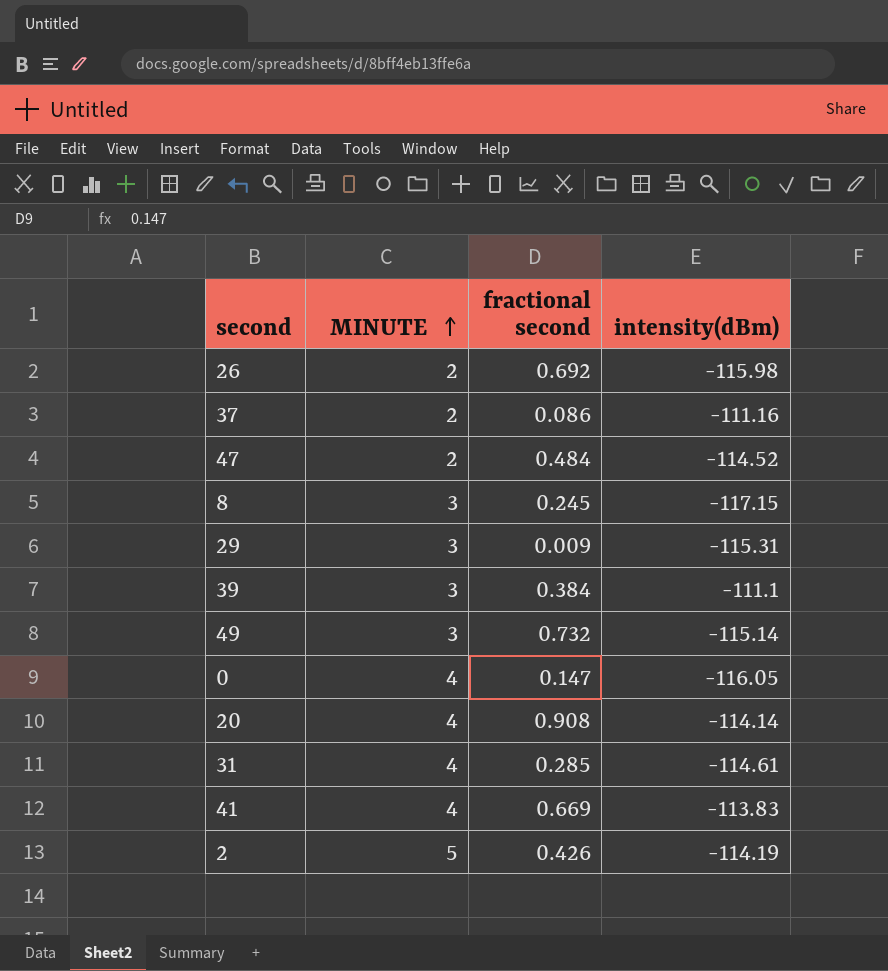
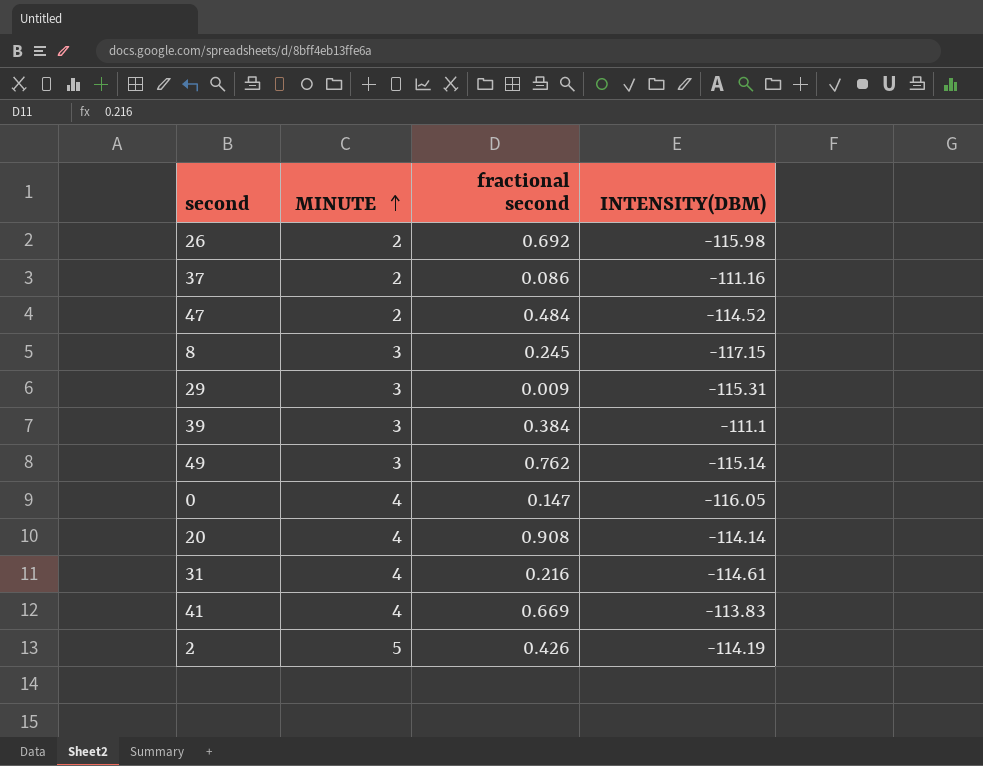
column name: intensity(dBm) -> INTENSITY(DBM)
49 | fractional second: 0.732 -> 0.762
31 | fractional second: 0.285 -> 0.216

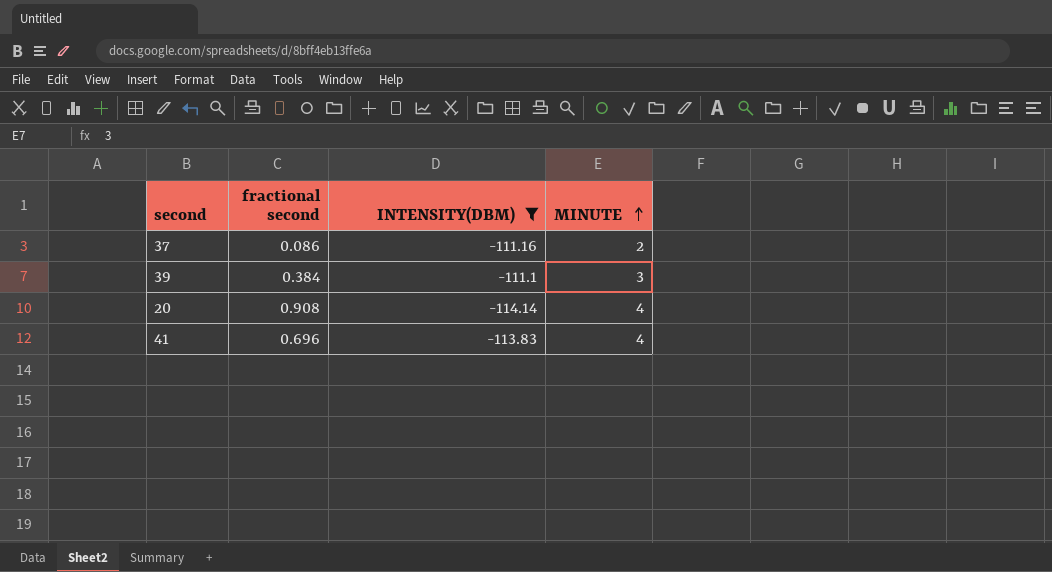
filter: none -> INTENSITY(DBM) >= -114.14
column MINUTE | position: 2 -> 4
41 | fractional second: 0.669 -> 0.696

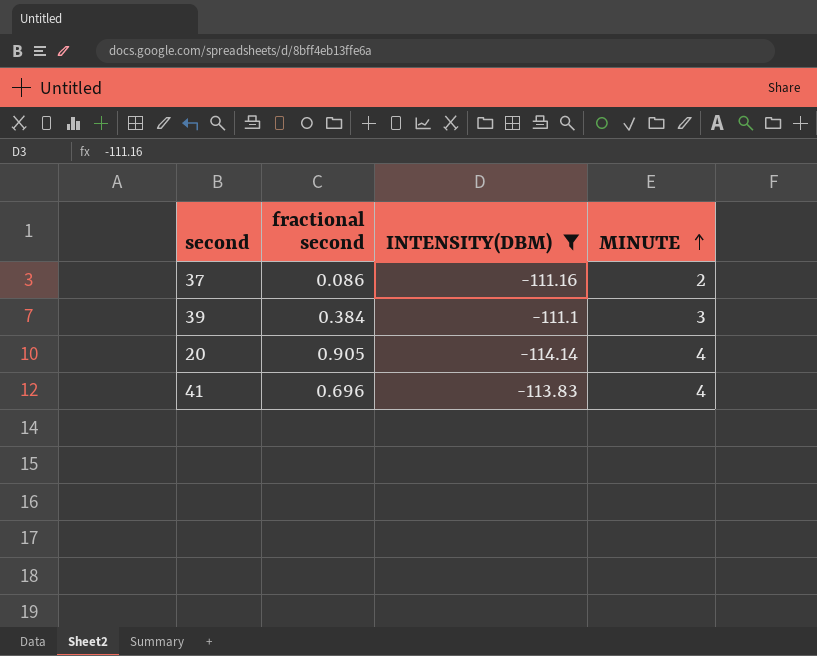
20 | fractional second: 0.908 -> 0.905

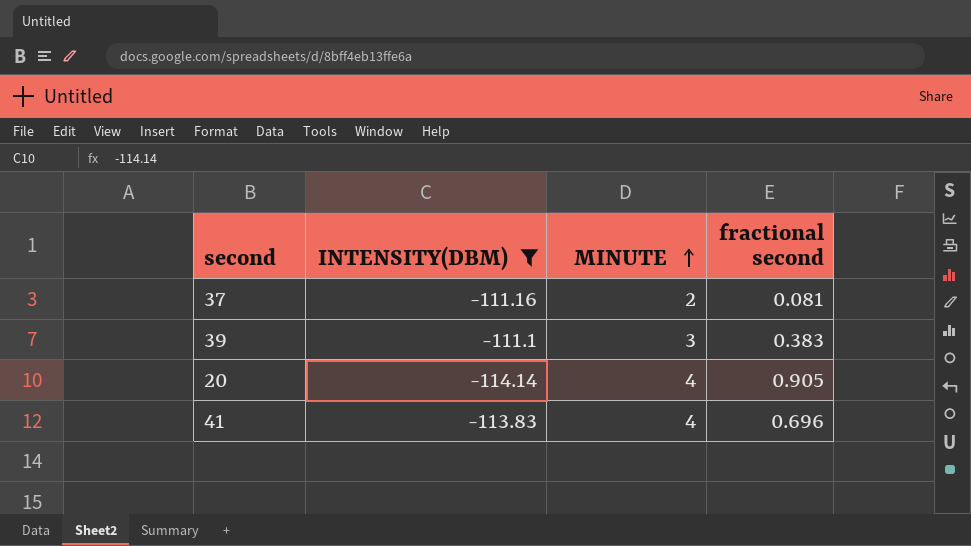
column fractional second | position: 2 -> 4
37 | fractional second: 0.086 -> 0.081
39 | fractional second: 0.384 -> 0.383

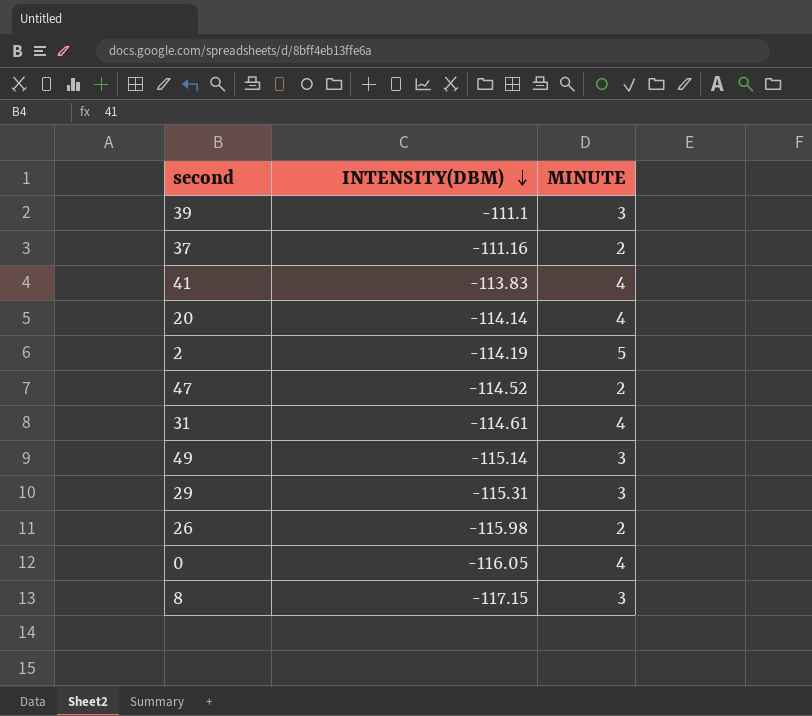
filter: INTENSITY(DBM) >= -114.14 -> none
row order: MINUTE ascending -> INTENSITY(DBM) descending
column fractional second | position: 4 -> none

